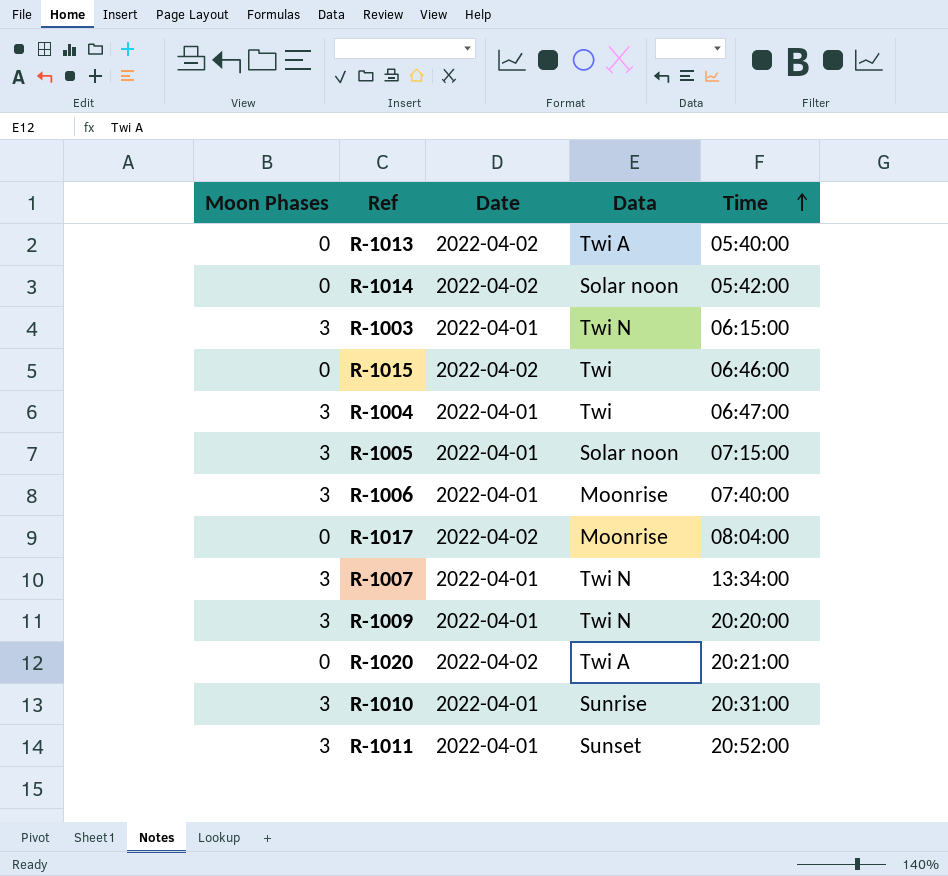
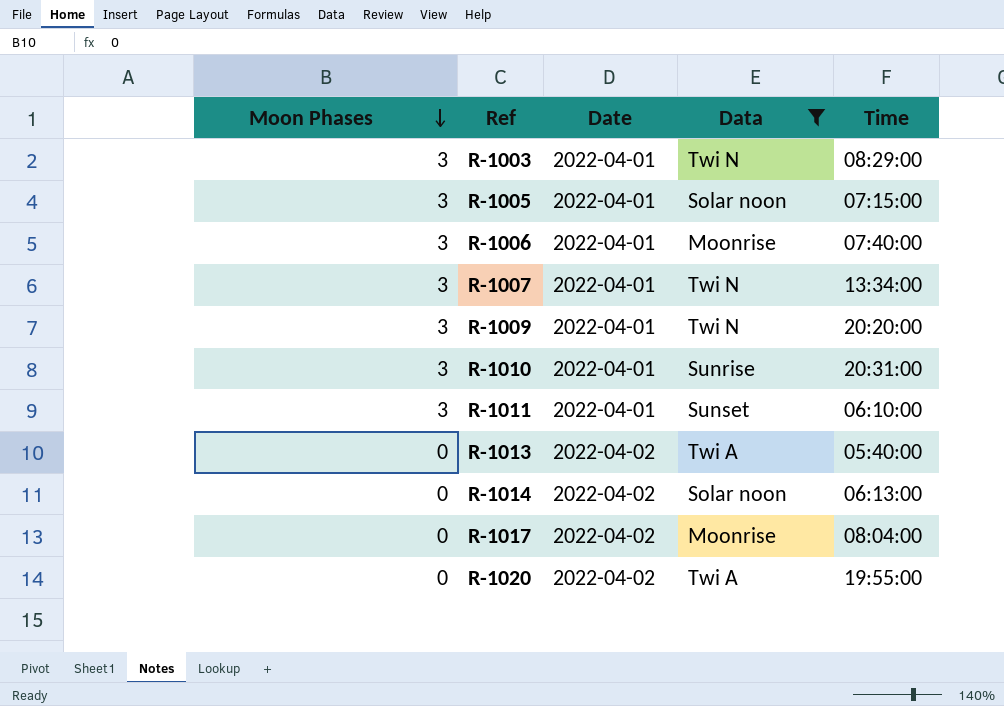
filter: none -> Data != Twi
row order: Time ascending -> Moon Phases descending
R-1003 | Time: 06:15:00 -> 08:29:00
R-1011 | Time: 20:52:00 -> 06:10:00
R-1014 | Time: 05:42:00 -> 06:13:00
R-1020 | Time: 20:21:00 -> 19:55:00

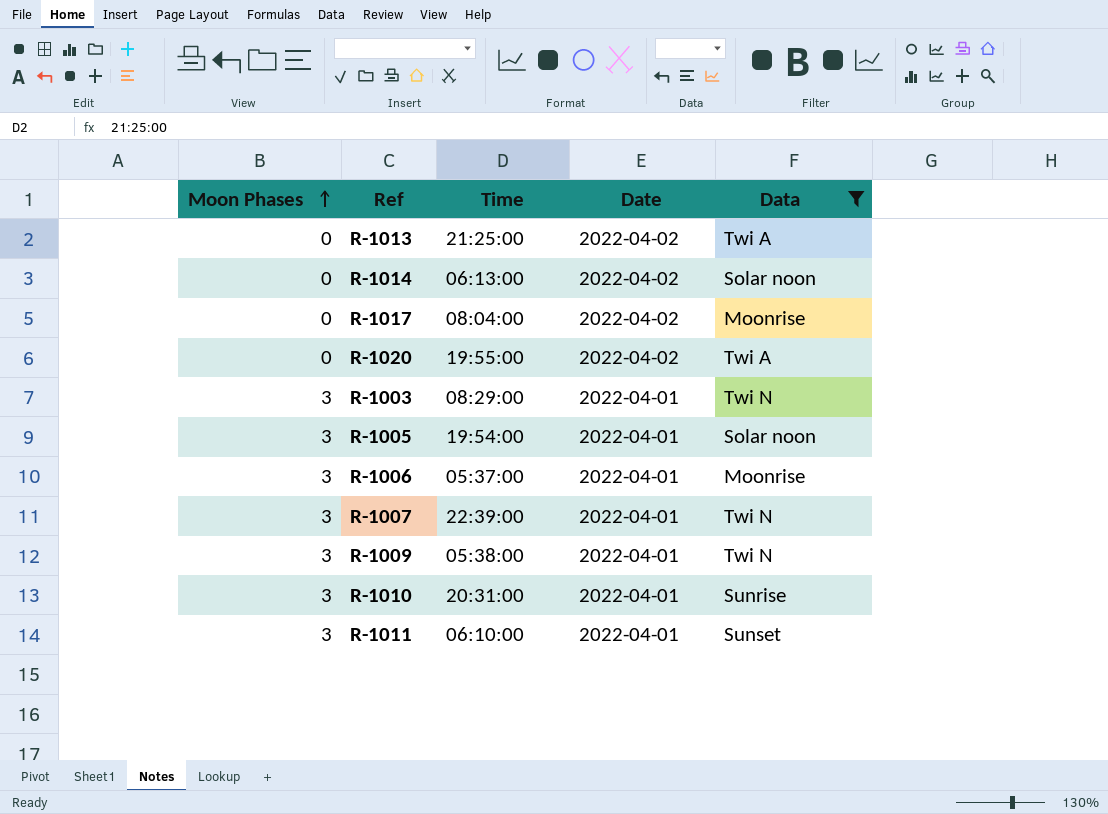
row order: Moon Phases descending -> Moon Phases ascending
column Time | position: 5 -> 3
R-1013 | Time: 05:40:00 -> 21:25:00
R-1005 | Time: 07:15:00 -> 19:54:00
R-1006 | Time: 07:40:00 -> 05:37:00
R-1007 | Time: 13:34:00 -> 22:39:00
R-1009 | Time: 20:20:00 -> 05:38:00

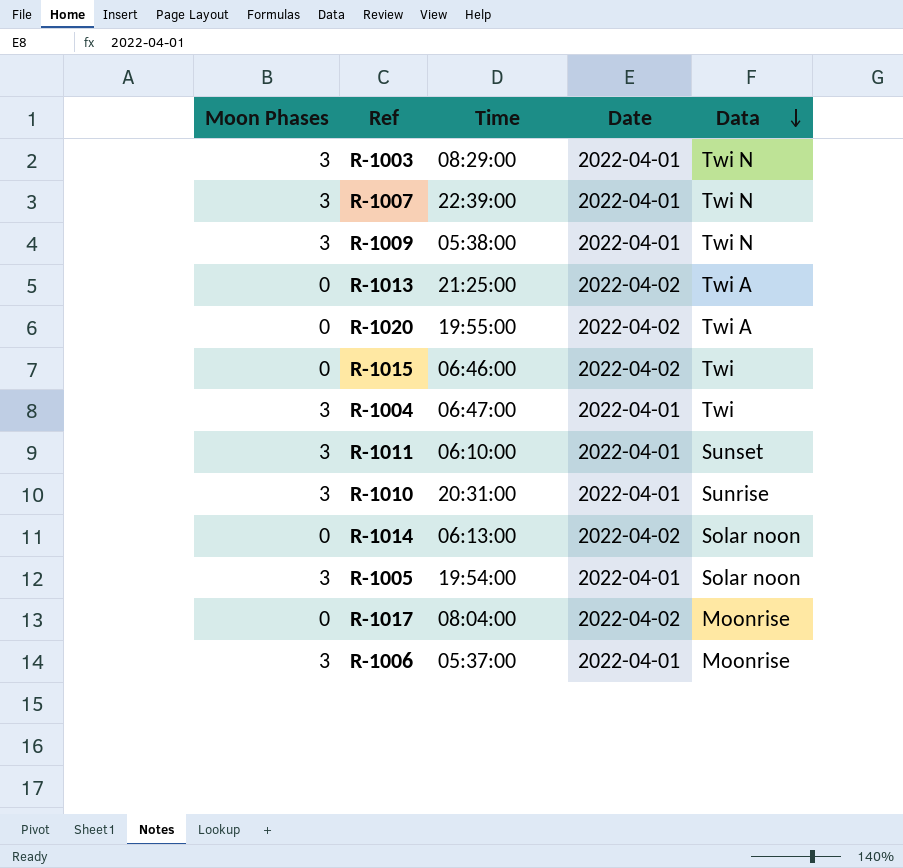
filter: Data != Twi -> none
row order: Moon Phases ascending -> Data descending

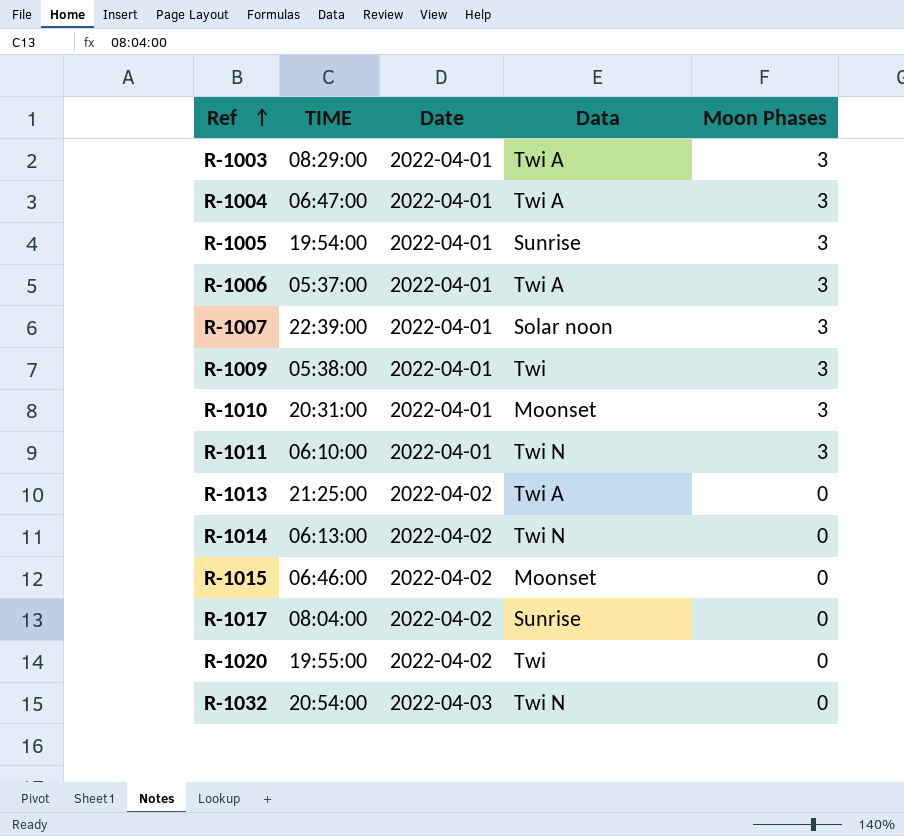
row order: Data descending -> Ref ascending
column name: Time -> TIME
column Moon Phases | position: 1 -> 5
R-1003 | Data: Twi N -> Twi A
R-1004 | Data: Twi -> Twi A
R-1005 | Data: Solar noon -> Sunrise
R-1006 | Data: Moonrise -> Twi A
R-1007 | Data: Twi N -> Solar noon
R-1009 | Data: Twi N -> Twi
R-1010 | Data: Sunrise -> Moonset
R-1011 | Data: Sunset -> Twi N
R-1014 | Data: Solar noon -> Twi N
R-1015 | Data: Twi -> Moonset
R-1017 | Data: Moonrise -> Sunrise
R-1020 | Data: Twi A -> Twi
row R-1032: none -> 20:54:00 | 2022-04-03 | Twi N | 0

